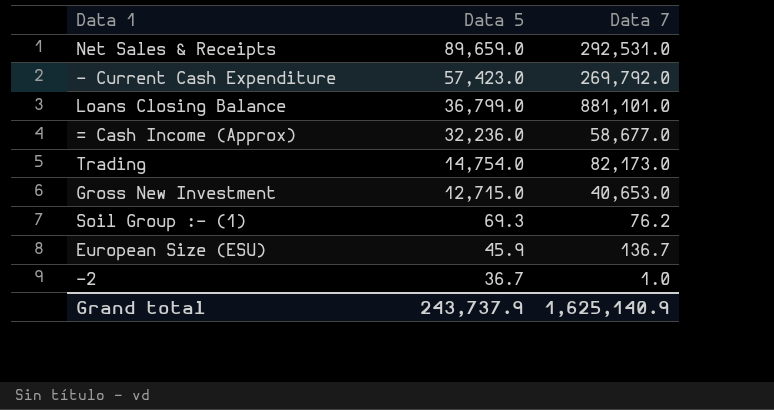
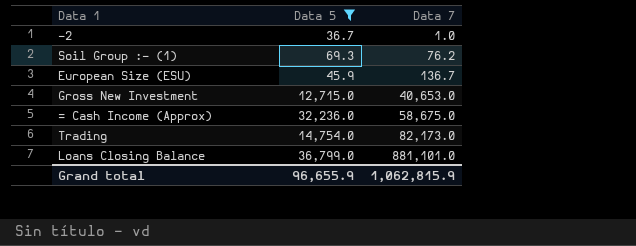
filter: none -> Data 5 <= 36,799.0
row order: Data 5 descending -> Data 7 ascending
= Cash Income (Approx) | Data 7: 58,677.0 -> 58,675.0
Grand total | Data 5: 243,737.9 -> 96,655.9
Grand total | Data 7: 1,625,140.9 -> 1,062,815.9

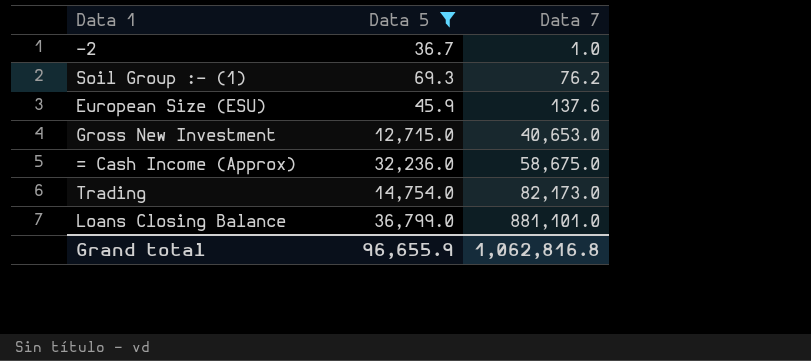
European Size (ESU) | Data 7: 136.7 -> 137.6
Grand total | Data 7: 1,062,815.9 -> 1,062,816.8

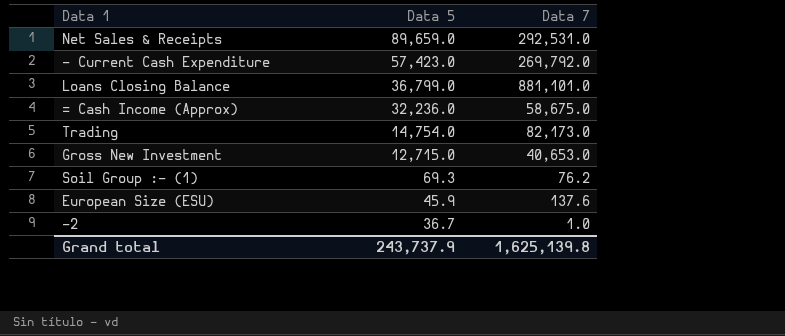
filter: Data 5 <= 36,799.0 -> none
row order: Data 7 ascending -> Data 5 descending
Grand total | Data 5: 96,655.9 -> 243,737.9
Grand total | Data 7: 1,062,816.8 -> 1,625,139.8

